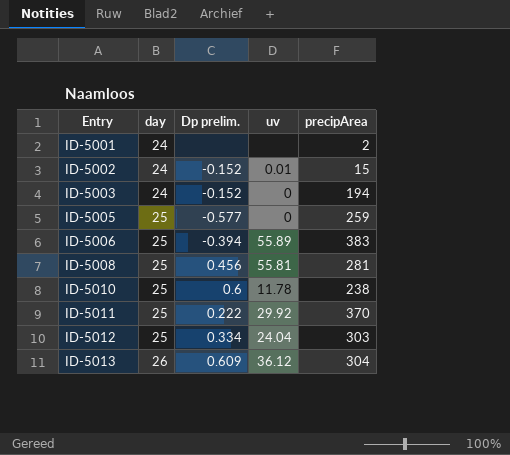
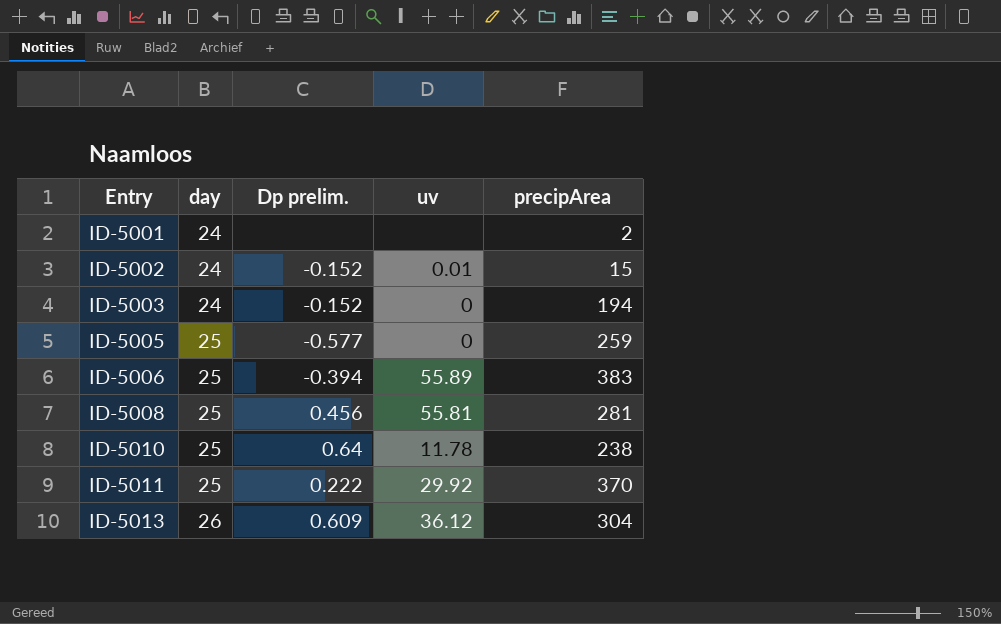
row ID-5012: 25 | 0.334 | 24.04 | 303 -> none
ID-5010 | Dp prelim.: 0.6 -> 0.64

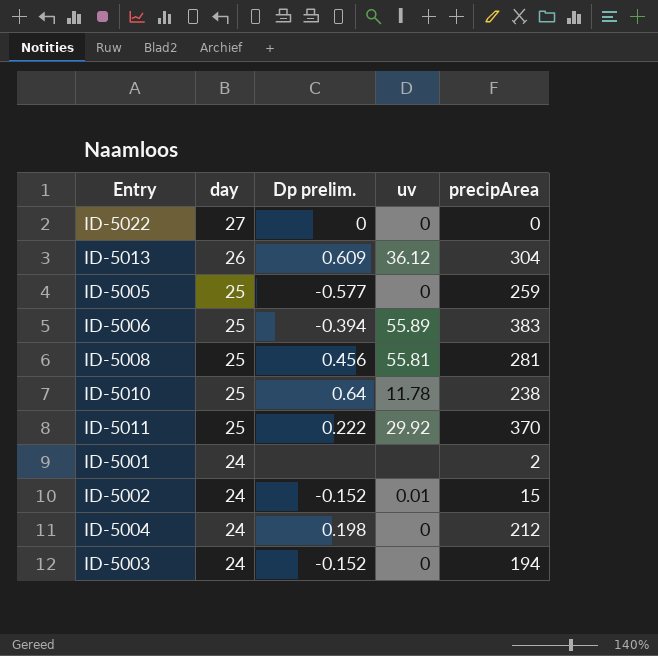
row order: Entry ascending -> day descending
row ID-5022: none -> 27 | 0 | 0 | 0
row ID-5004: none -> 24 | 0.198 | 0 | 212

